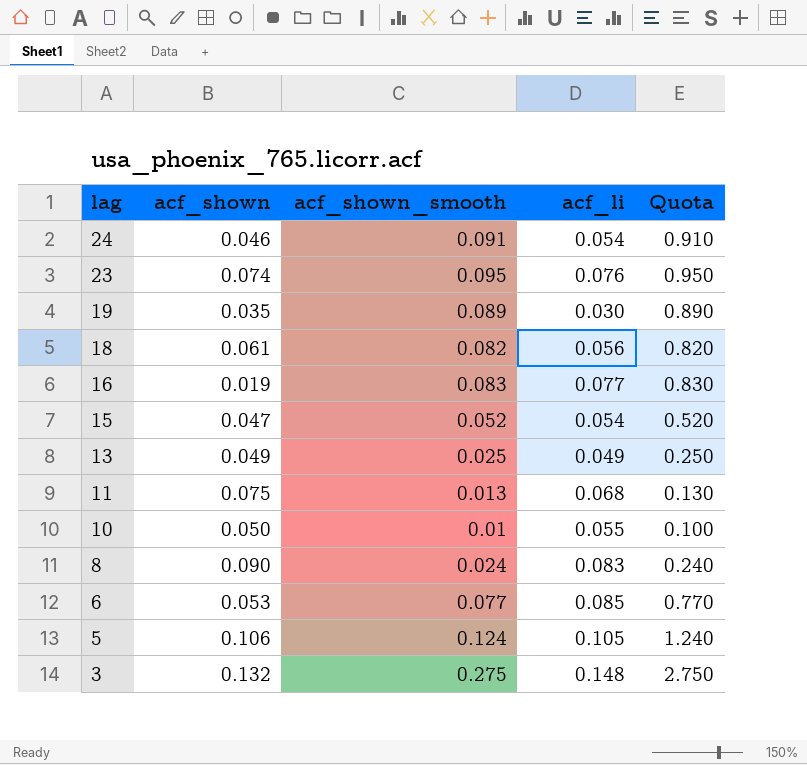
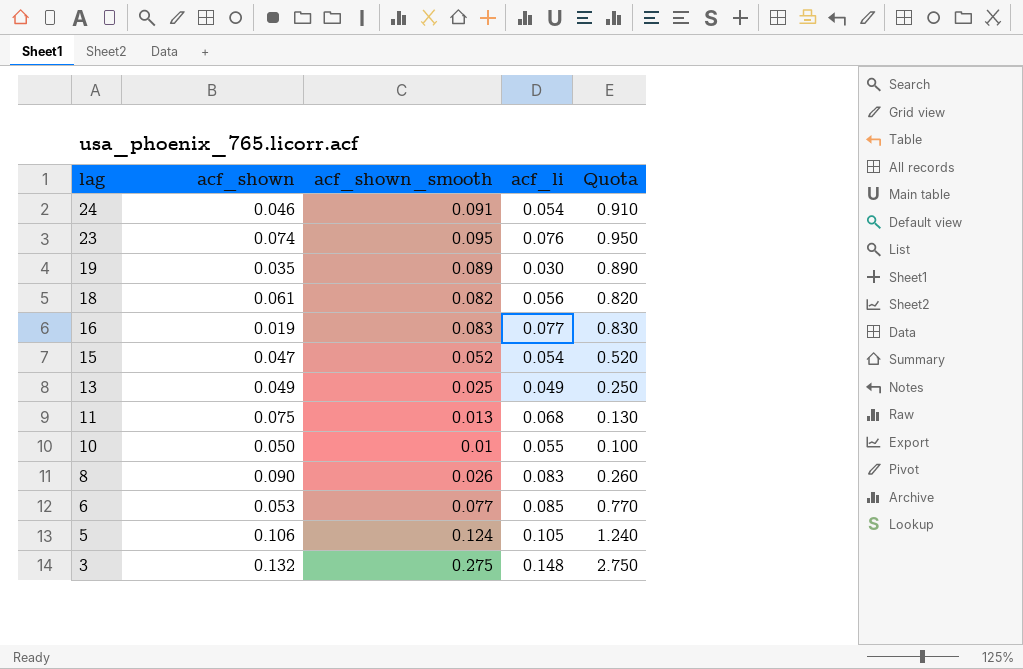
8 | acf_shown_smooth: 0.024 -> 0.026
8 | Quota: 0.240 -> 0.260

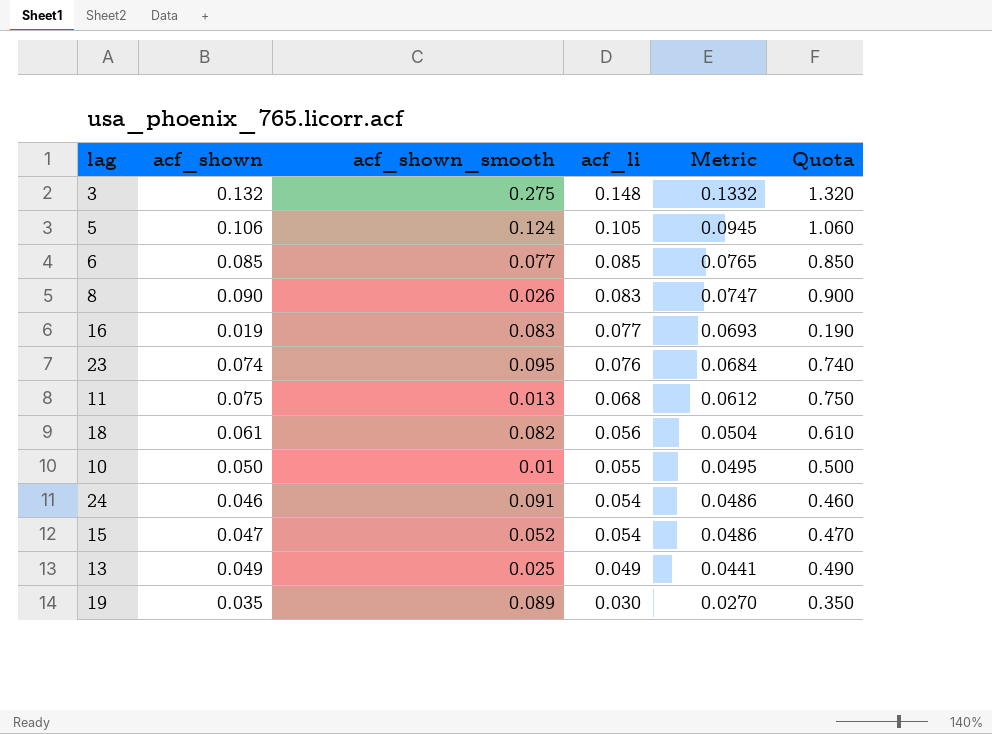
row order: lag descending -> acf_li descending
column Metric | formula: none -> [acf_li] * 0.9
column Quota | formula: [acf_shown_smooth] * 10 -> [acf_shown] * 10
6 | acf_shown: 0.053 -> 0.085

